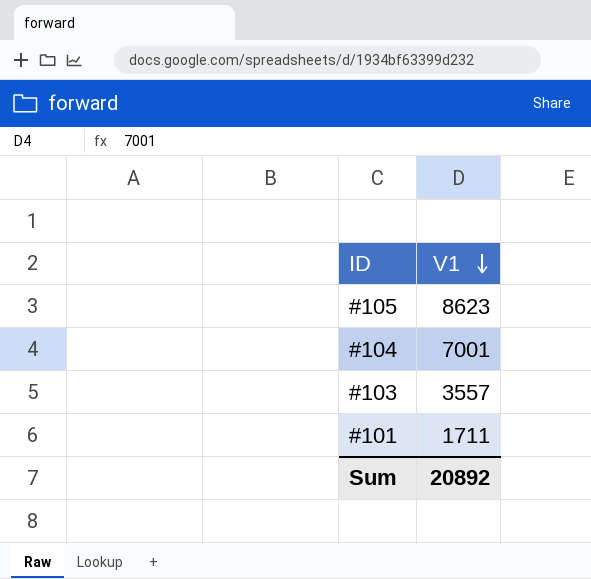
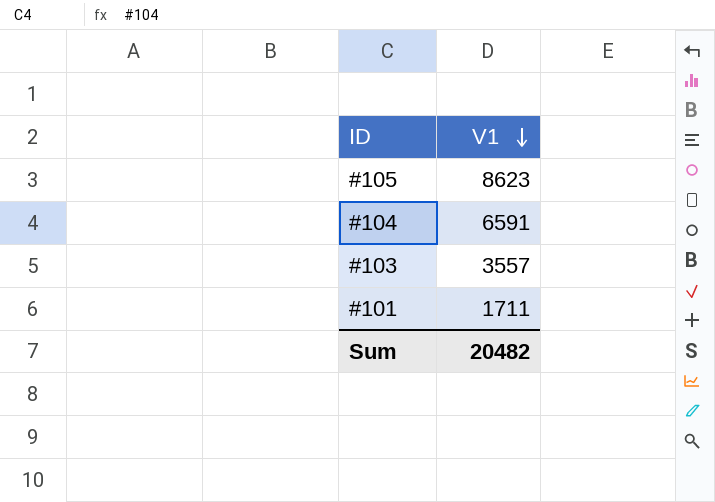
#104 | V1: 7001 -> 6591
Sum | V1: 20892 -> 20482

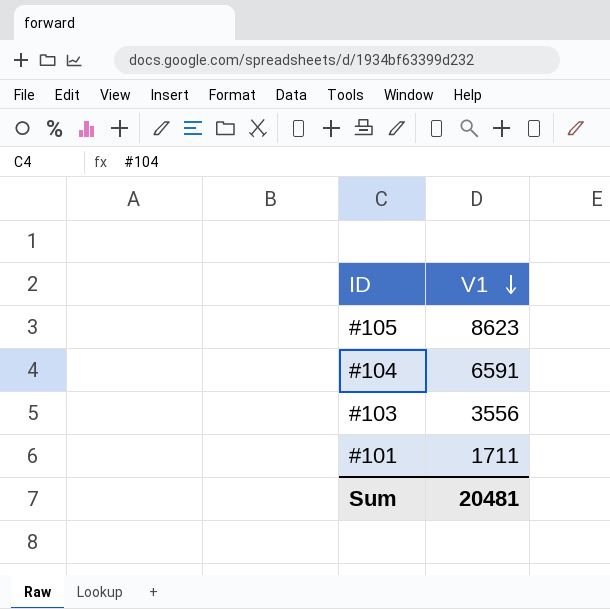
#103 | V1: 3557 -> 3556
Sum | V1: 20482 -> 20481

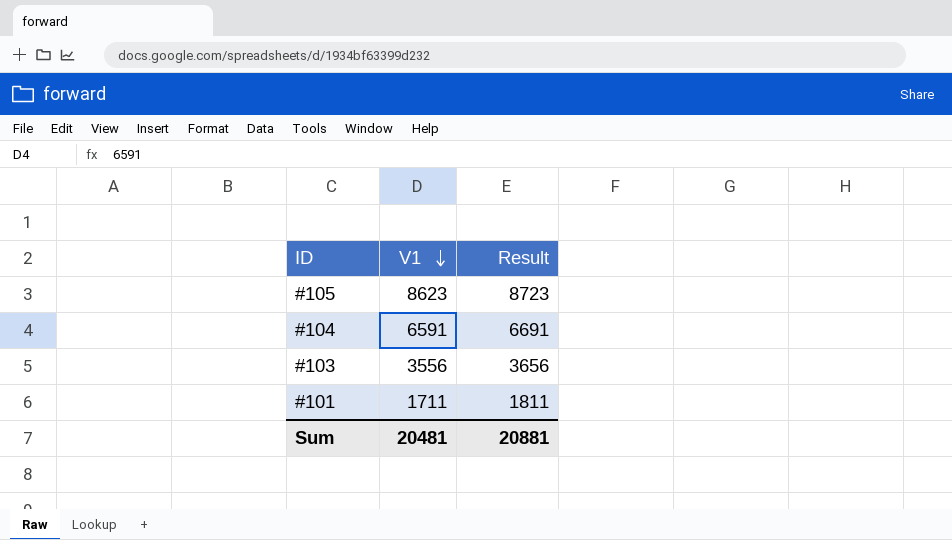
column Result | formula: none -> [V1] + 100

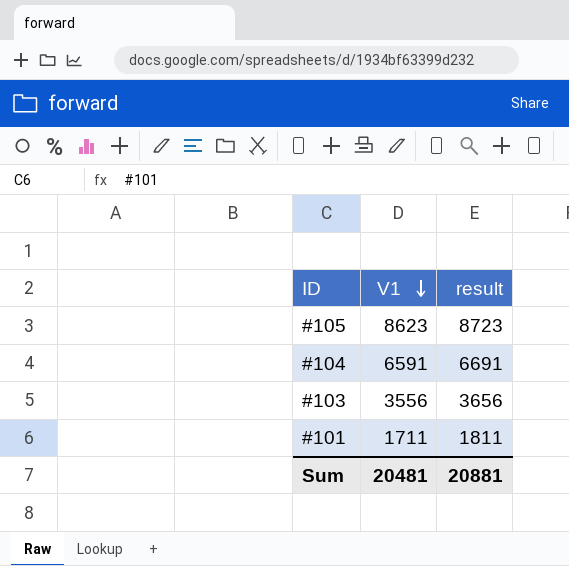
column name: Result -> result

